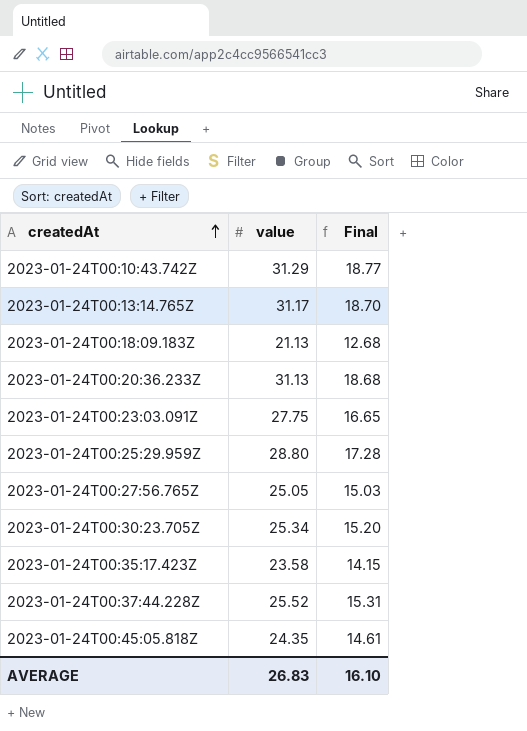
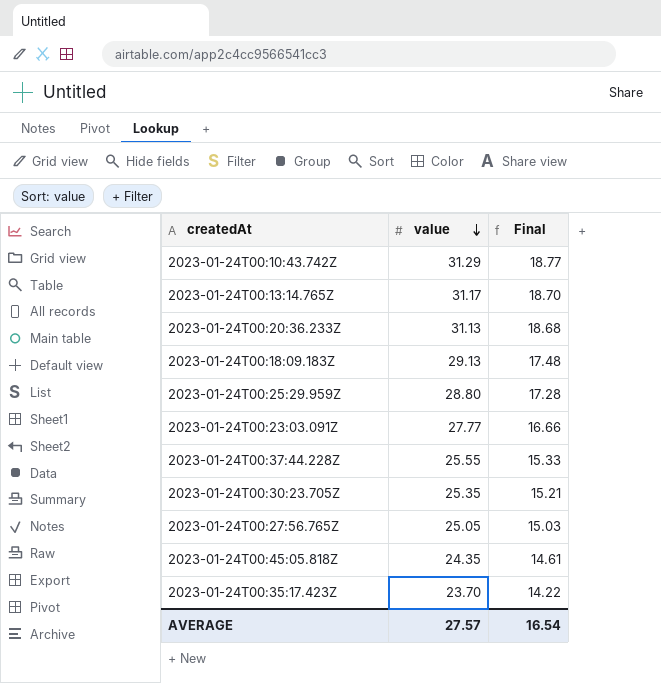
row order: createdAt ascending -> value descending
2023-01-24T00:18:09.183Z | value: 21.13 -> 29.13
2023-01-24T00:18:09.183Z | Final: 12.68 -> 17.48
2023-01-24T00:23:03.091Z | value: 27.75 -> 27.77
2023-01-24T00:23:03.091Z | Final: 16.65 -> 16.66
2023-01-24T00:37:44.228Z | value: 25.52 -> 25.55
2023-01-24T00:37:44.228Z | Final: 15.31 -> 15.33
2023-01-24T00:30:23.705Z | value: 25.34 -> 25.35
2023-01-24T00:30:23.705Z | Final: 15.20 -> 15.21
2023-01-24T00:35:17.423Z | value: 23.58 -> 23.70
2023-01-24T00:35:17.423Z | Final: 14.15 -> 14.22
AVERAGE | value: 26.83 -> 27.57
AVERAGE | Final: 16.10 -> 16.54

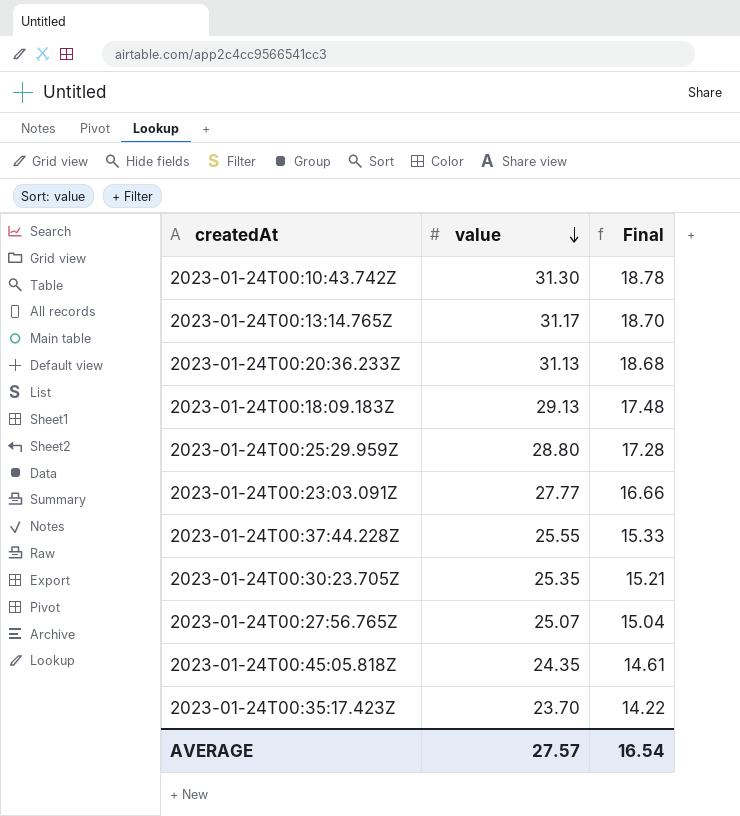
2023-01-24T00:10:43.742Z | value: 31.29 -> 31.30
2023-01-24T00:10:43.742Z | Final: 18.77 -> 18.78
2023-01-24T00:27:56.765Z | value: 25.05 -> 25.07
2023-01-24T00:27:56.765Z | Final: 15.03 -> 15.04

